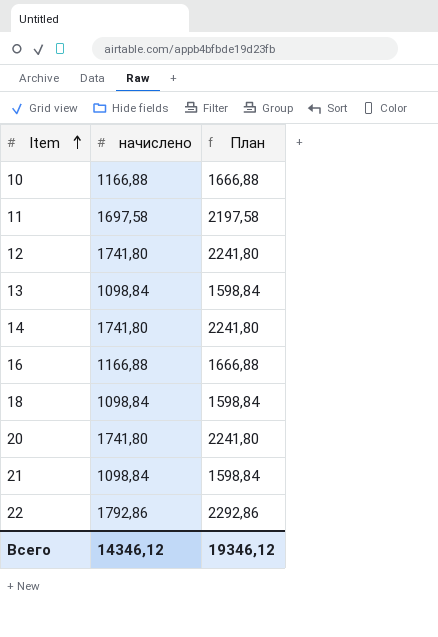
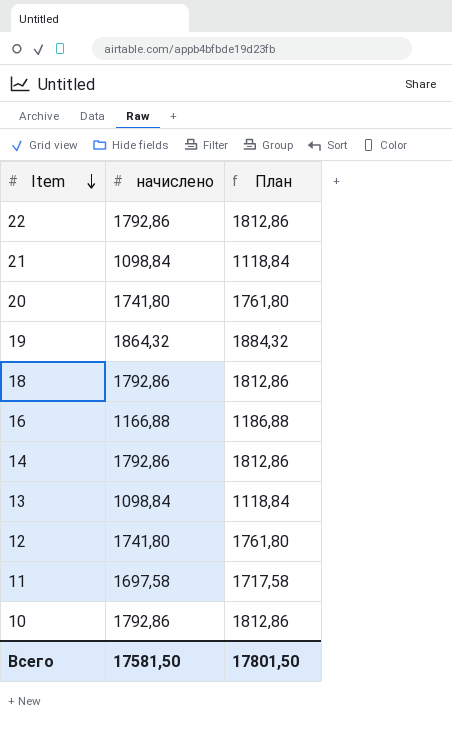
row order: Item ascending -> Item descending
column План | formula: [начислено] + 500 -> [начислено] + 20
row 19: none -> 1864,32 | 1884,32
18 | начислено: 1098,84 -> 1792,86
14 | начислено: 1741,80 -> 1792,86
10 | начислено: 1166,88 -> 1792,86
Всего | начислено: 14346,12 -> 17581,50
Всего | План: 19346,12 -> 17801,50

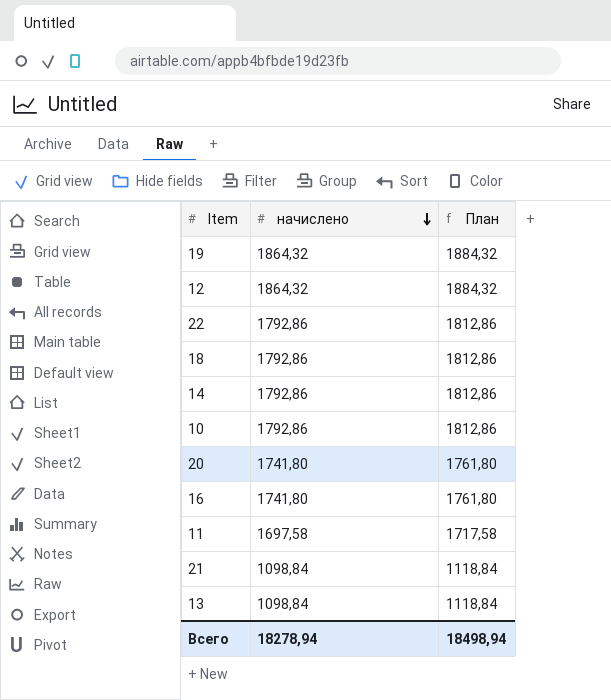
row order: Item descending -> начислено descending
12 | начислено: 1741,80 -> 1864,32
12 | План: 1761,80 -> 1884,32
16 | начислено: 1166,88 -> 1741,80
16 | План: 1186,88 -> 1761,80
Всего | начислено: 17581,50 -> 18278,94
Всего | План: 17801,50 -> 18498,94

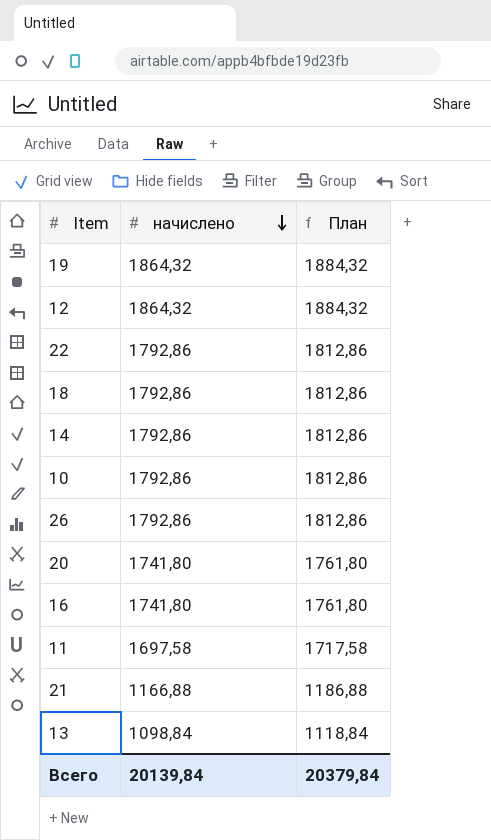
row 26: none -> 1792,86 | 1812,86
21 | начислено: 1098,84 -> 1166,88
21 | План: 1118,84 -> 1186,88
Всего | начислено: 18278,94 -> 20139,84
Всего | План: 18498,94 -> 20379,84

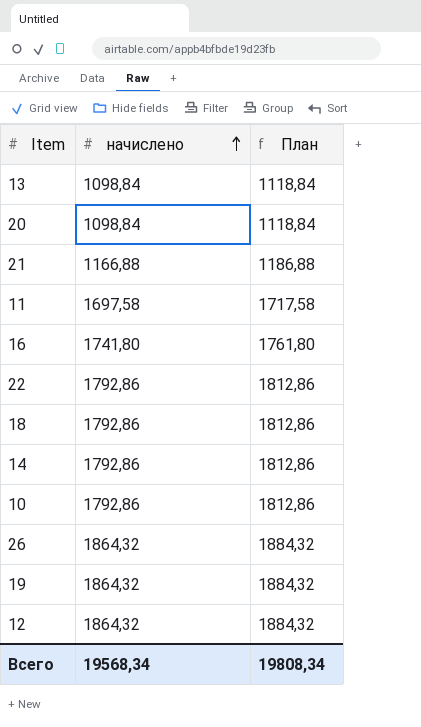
row order: начислено descending -> начислено ascending
20 | начислено: 1741,80 -> 1098,84
20 | План: 1761,80 -> 1118,84
26 | начислено: 1792,86 -> 1864,32
26 | План: 1812,86 -> 1884,32
Всего | начислено: 20139,84 -> 19568,34
Всего | План: 20379,84 -> 19808,34

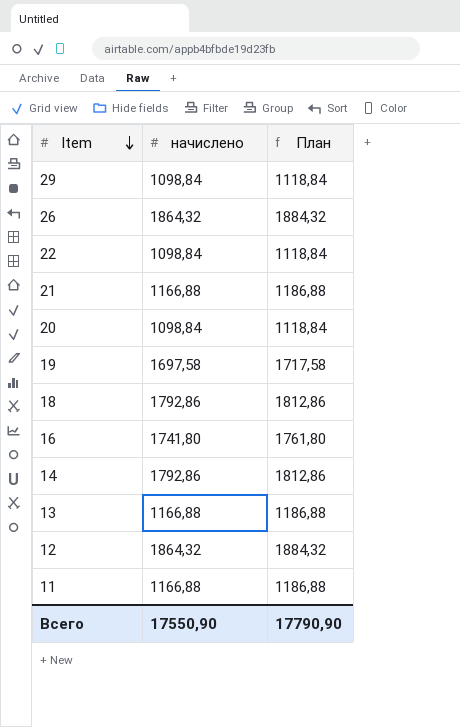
row order: начислено ascending -> Item descending
row 10: 1792,86 | 1812,86 -> none
row 29: none -> 1098,84 | 1118,84
22 | начислено: 1792,86 -> 1098,84
22 | План: 1812,86 -> 1118,84
19 | начислено: 1864,32 -> 1697,58
19 | План: 1884,32 -> 1717,58
13 | начислено: 1098,84 -> 1166,88
13 | План: 1118,84 -> 1186,88
11 | начислено: 1697,58 -> 1166,88
11 | План: 1717,58 -> 1186,88
Всего | начислено: 19568,34 -> 17550,90
Всего | План: 19808,34 -> 17790,90

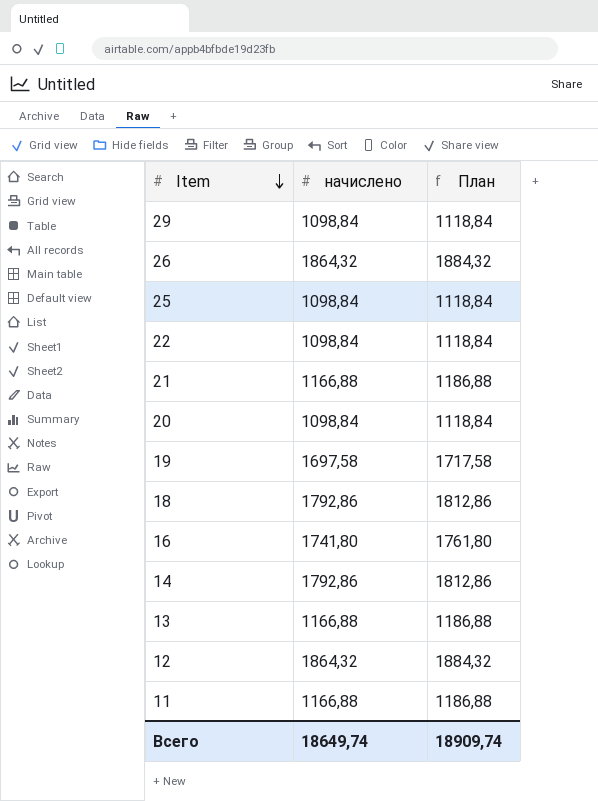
row 25: none -> 1098,84 | 1118,84
Всего | начислено: 17550,90 -> 18649,74
Всего | План: 17790,90 -> 18909,74

